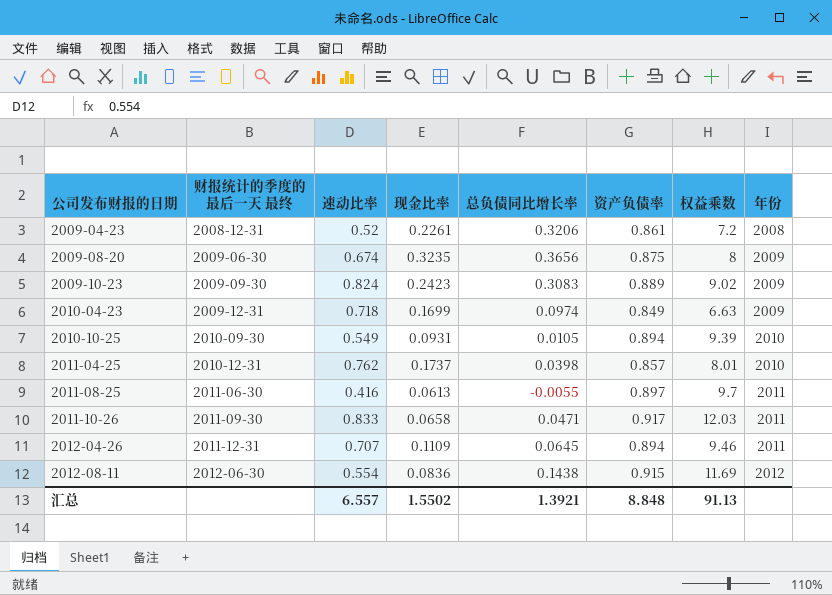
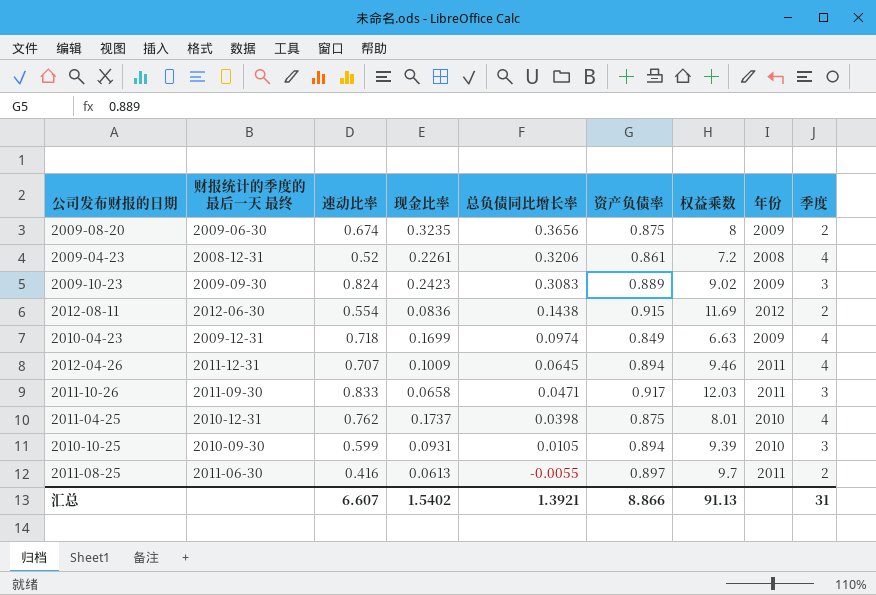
row order: 公司发布财报的日期 ascending -> 总负债同比增长率 descending
column 季度 | position: none -> 9
2012-04-26 | 现金比率: 0.1109 -> 0.1009
2011-04-25 | 资产负债率: 0.857 -> 0.875
2010-10-25 | 速动比率: 0.549 -> 0.599
汇总 | 速动比率: 6.557 -> 6.607
汇总 | 现金比率: 1.5502 -> 1.5402
汇总 | 资产负债率: 8.848 -> 8.866

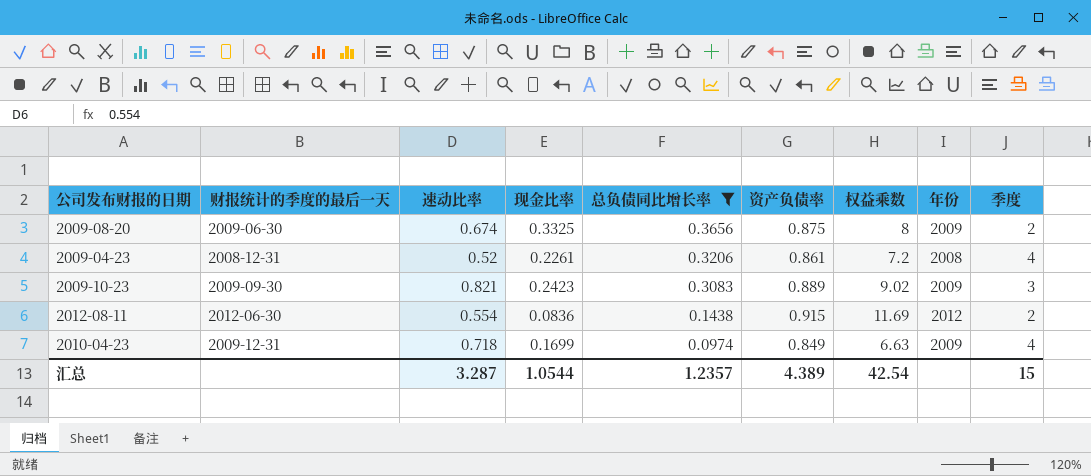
filter: none -> 总负债同比增长率 >= 0.0974
column name: 财报统计的季度的最后一天 最终 -> 财报统计的季度的最后一天
2009-08-20 | 现金比率: 0.3235 -> 0.3325
2009-10-23 | 速动比率: 0.824 -> 0.821
汇总 | 速动比率: 6.607 -> 3.287
汇总 | 现金比率: 1.5402 -> 1.0544
汇总 | 总负债同比增长率: 1.3921 -> 1.2357
汇总 | 资产负债率: 8.866 -> 4.389
汇总 | 权益乘数: 91.13 -> 42.54
汇总 | 季度: 31 -> 15

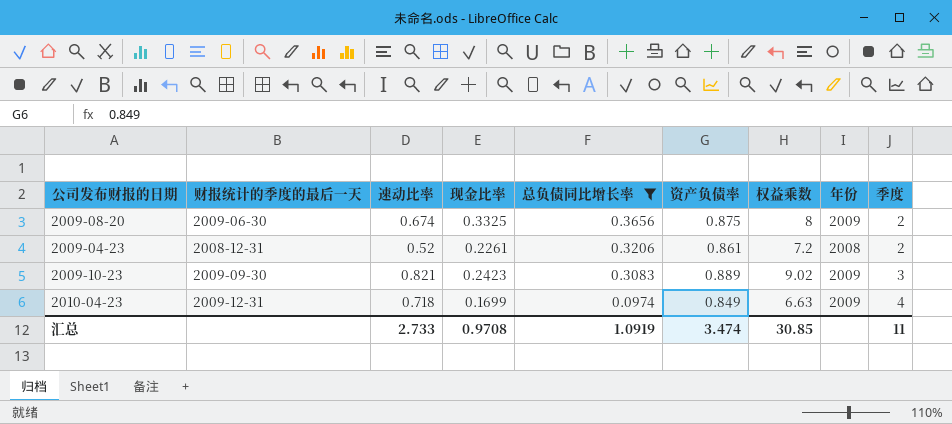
row 2012-08-11: 2012-06-30 | 0.554 | 0.0836 | 0.1438 | 0.915 | 11.69 | 2012 | 2 -> none
2009-04-23 | 季度: 4 -> 2
汇总 | 速动比率: 3.287 -> 2.733
汇总 | 现金比率: 1.0544 -> 0.9708
汇总 | 总负债同比增长率: 1.2357 -> 1.0919
汇总 | 资产负债率: 4.389 -> 3.474
汇总 | 权益乘数: 42.54 -> 30.85
汇总 | 季度: 15 -> 11

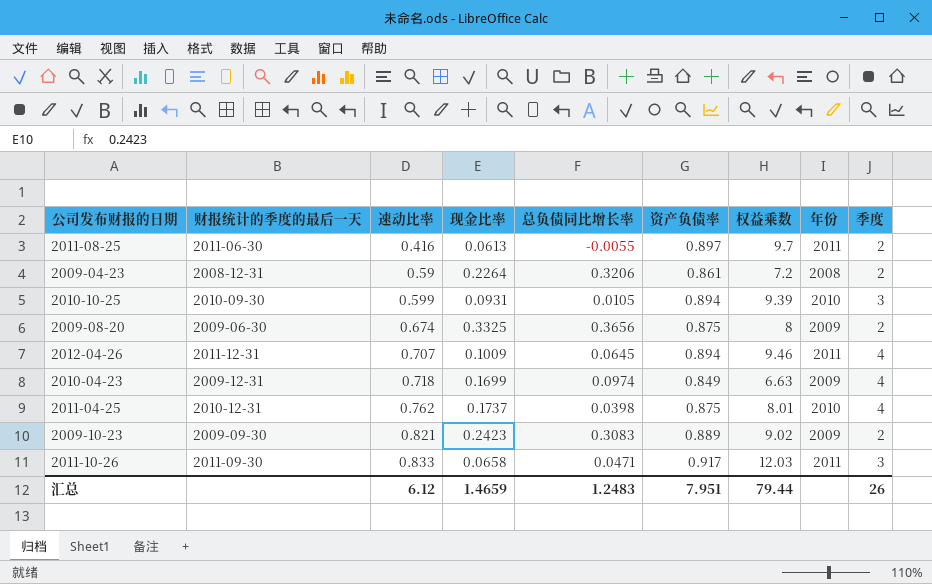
filter: 总负债同比增长率 >= 0.0974 -> none
row order: 总负债同比增长率 descending -> 速动比率 ascending
2009-04-23 | 速动比率: 0.52 -> 0.59
2009-04-23 | 现金比率: 0.2261 -> 0.2264
2009-10-23 | 季度: 3 -> 2
汇总 | 速动比率: 2.733 -> 6.12
汇总 | 现金比率: 0.9708 -> 1.4659
汇总 | 总负债同比增长率: 1.0919 -> 1.2483
汇总 | 资产负债率: 3.474 -> 7.951
汇总 | 权益乘数: 30.85 -> 79.44
汇总 | 季度: 11 -> 26

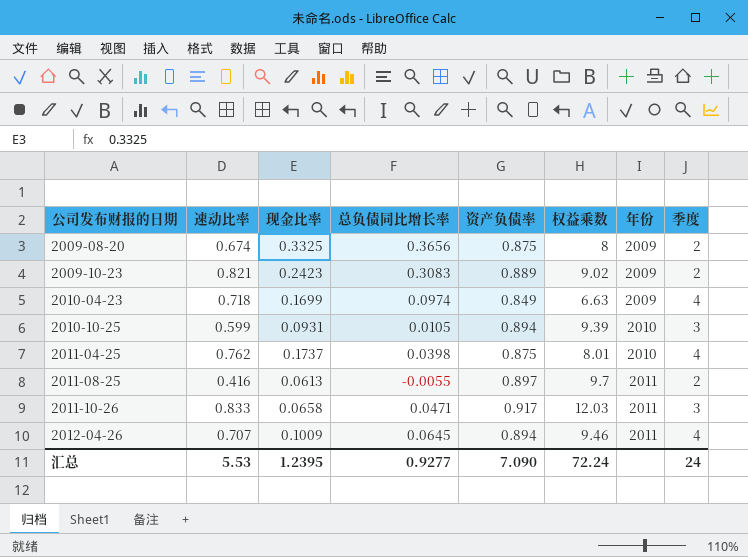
row order: 速动比率 ascending -> 公司发布财报的日期 ascending
column 财报统计的季度的最后一天 | position: 2 -> none
row 2009-04-23: 2008-12-31 | 0.59 | 0.2264 | 0.3206 | 0.861 | 7.2 | 2008 | 2 -> none
汇总 | 速动比率: 6.12 -> 5.53
汇总 | 现金比率: 1.4659 -> 1.2395
汇总 | 总负债同比增长率: 1.2483 -> 0.9277
汇总 | 资产负债率: 7.951 -> 7.090
汇总 | 权益乘数: 79.44 -> 72.24
汇总 | 季度: 26 -> 24

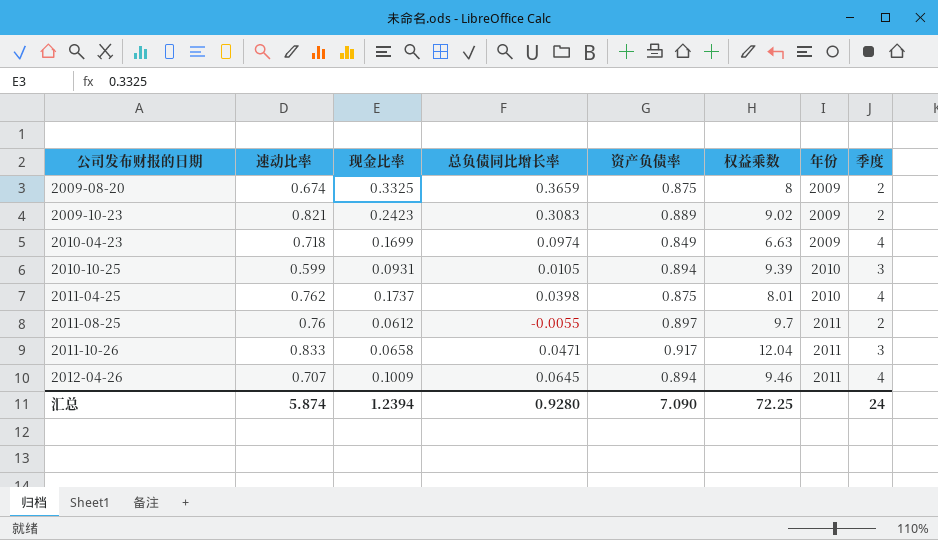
2009-08-20 | 总负债同比增长率: 0.3656 -> 0.3659
2011-08-25 | 速动比率: 0.416 -> 0.76
2011-08-25 | 现金比率: 0.0613 -> 0.0612
2011-10-26 | 权益乘数: 12.03 -> 12.04
汇总 | 速动比率: 5.53 -> 5.874
汇总 | 现金比率: 1.2395 -> 1.2394
汇总 | 总负债同比增长率: 0.9277 -> 0.9280
汇总 | 权益乘数: 72.24 -> 72.25

